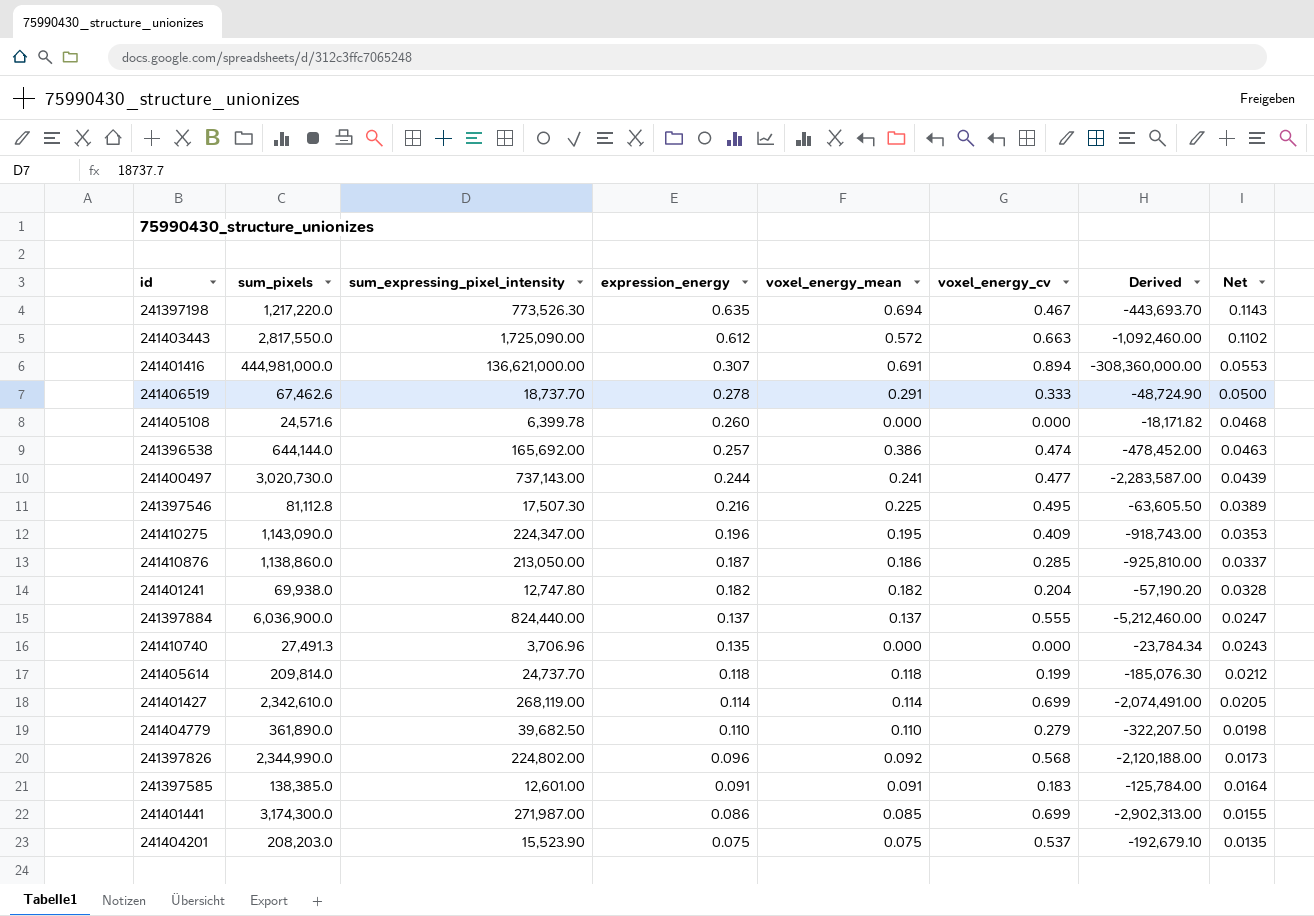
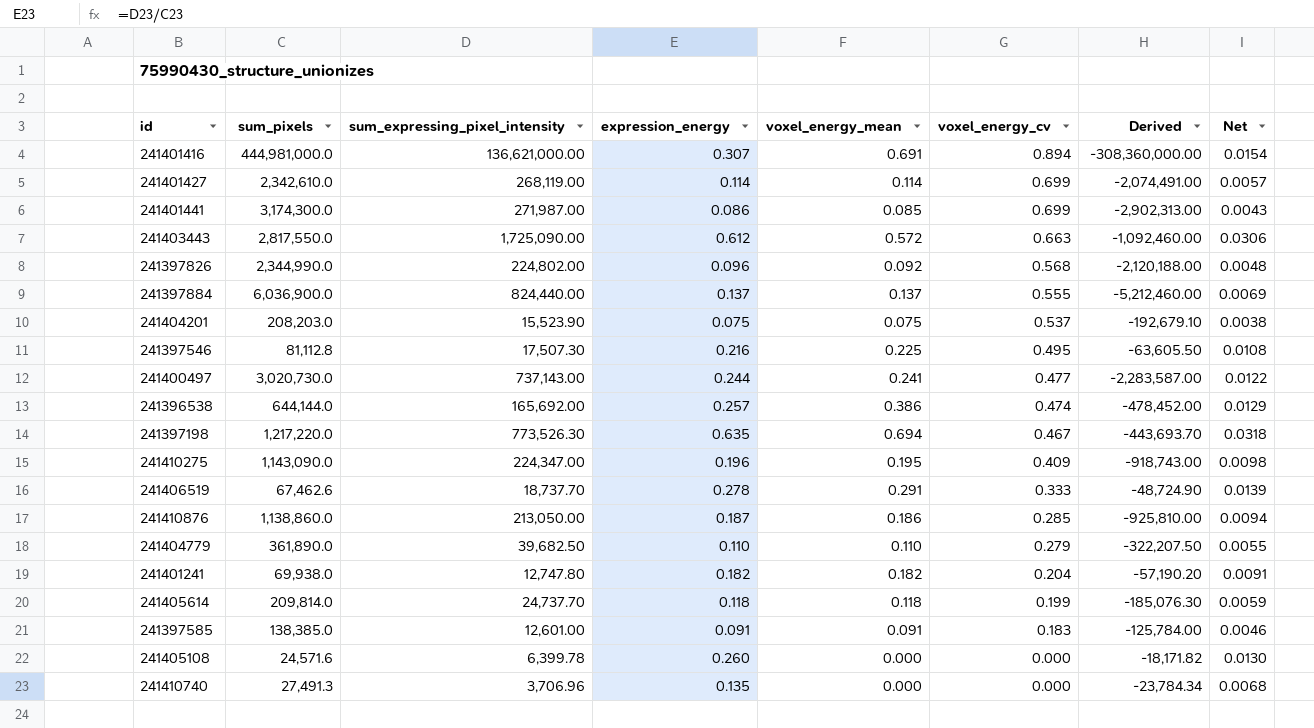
row order: expression_energy descending -> voxel_energy_cv descending
column Net | formula: [expression_energy] * 0.18 -> [expression_energy] * 0.05

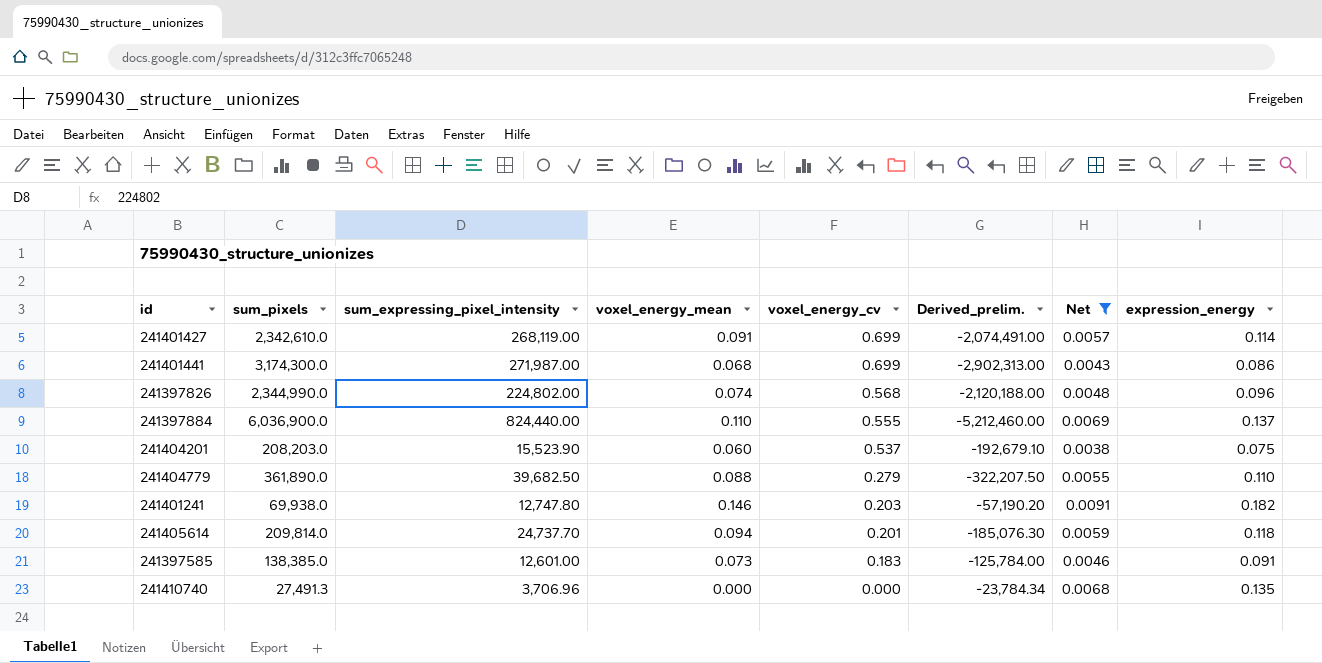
filter: none -> Net <= 0.0091
column name: Derived -> Derived_prelim.
column expression_energy | position: 4 -> 8
241401427 | voxel_energy_mean: 0.114 -> 0.091
241401441 | voxel_energy_mean: 0.085 -> 0.068
241397826 | voxel_energy_mean: 0.092 -> 0.074
241397884 | voxel_energy_mean: 0.137 -> 0.110
241404201 | voxel_energy_mean: 0.075 -> 0.060
241404779 | voxel_energy_mean: 0.110 -> 0.088
241401241 | voxel_energy_mean: 0.182 -> 0.146
241401241 | voxel_energy_cv: 0.204 -> 0.203
241405614 | voxel_energy_mean: 0.118 -> 0.094
241405614 | voxel_energy_cv: 0.199 -> 0.201
241397585 | voxel_energy_mean: 0.091 -> 0.073

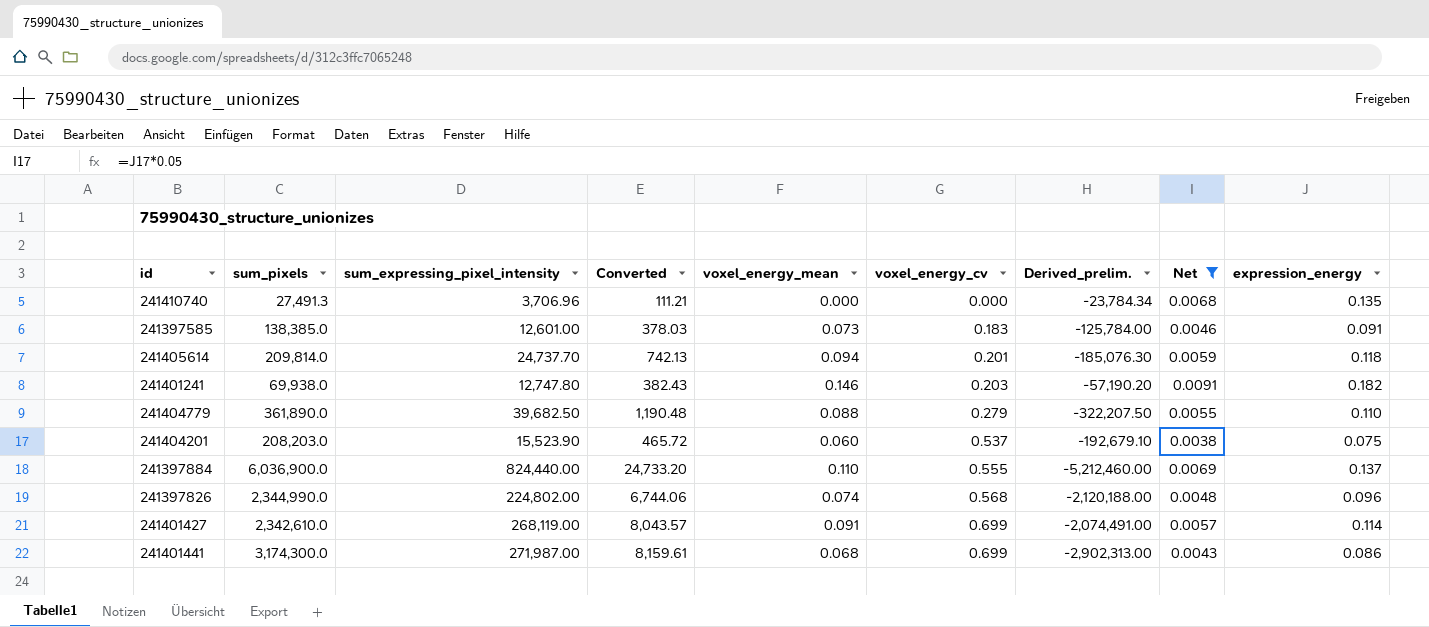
row order: voxel_energy_cv descending -> voxel_energy_cv ascending
column Converted | formula: none -> [sum_expressing_pixel_intensity] * 0.03

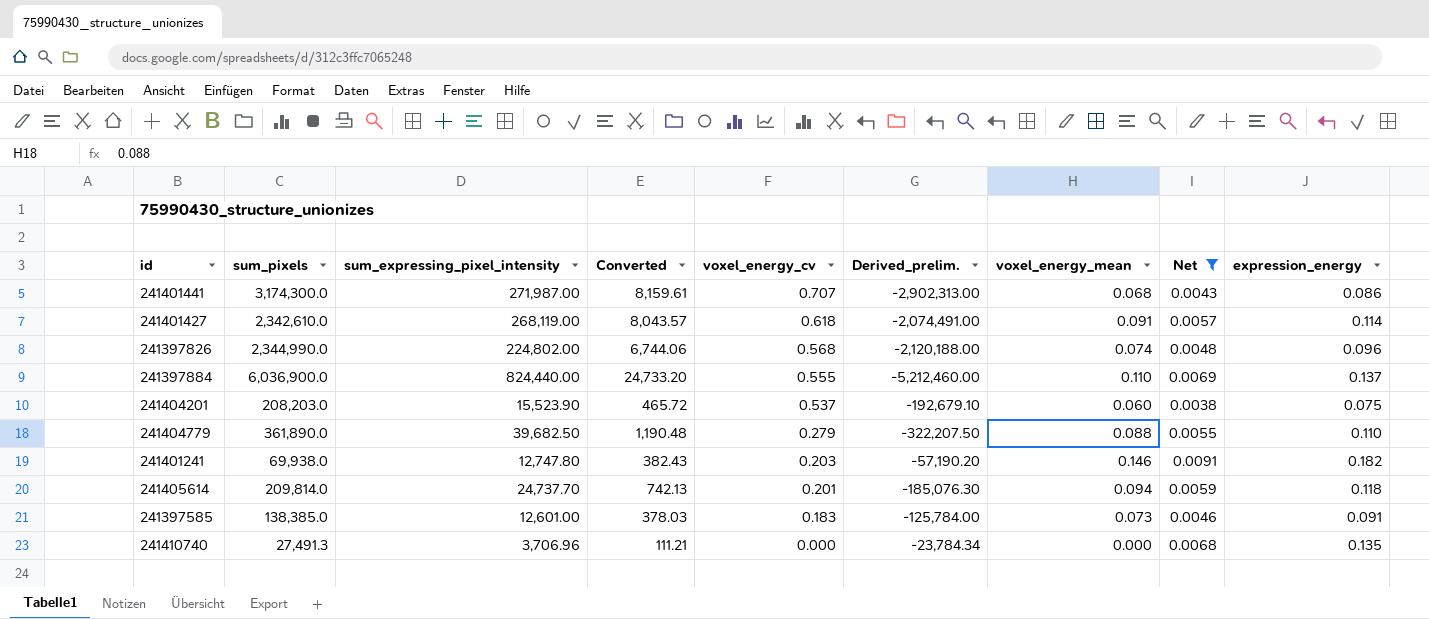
row order: voxel_energy_cv ascending -> voxel_energy_cv descending
column voxel_energy_mean | position: 5 -> 7
241401441 | voxel_energy_cv: 0.699 -> 0.707
241401427 | voxel_energy_cv: 0.699 -> 0.618

